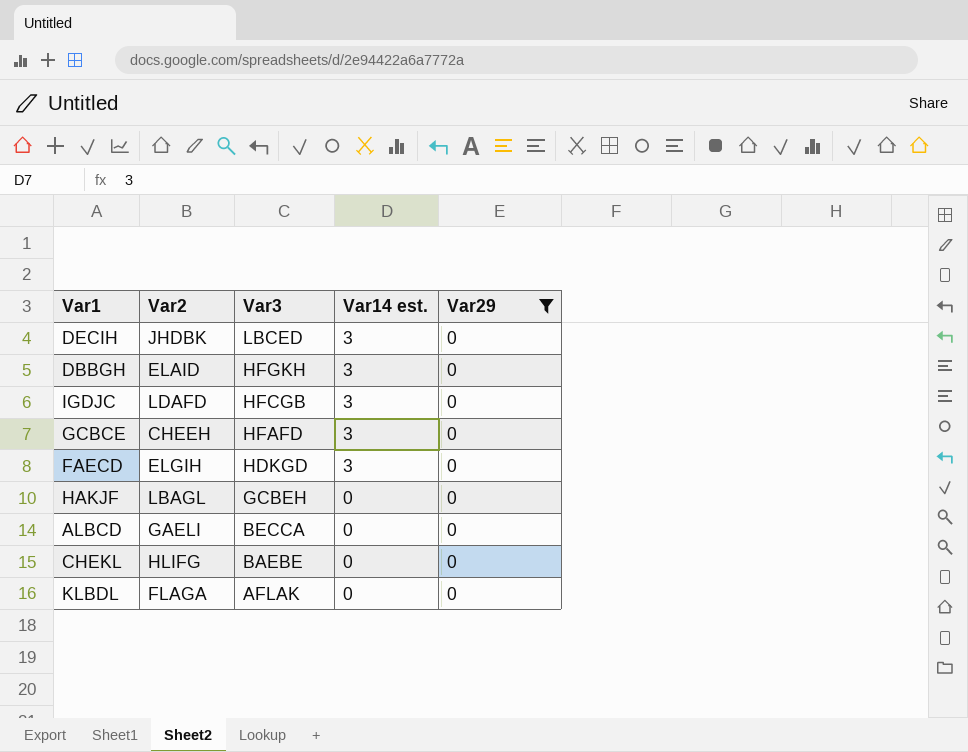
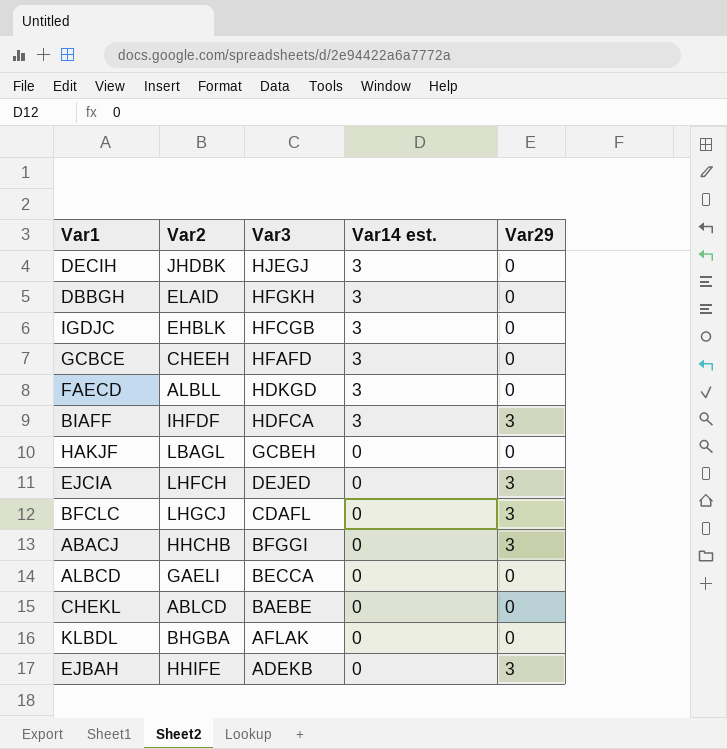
filter: Var29 = 0 -> none
DECIH | Var3: LBCED -> HJEGJ
IGDJC | Var2: LDAFD -> EHBLK
FAECD | Var2: ELGIH -> ALBLL
CHEKL | Var2: HLIFG -> ABLCD
KLBDL | Var2: FLAGA -> BHGBA

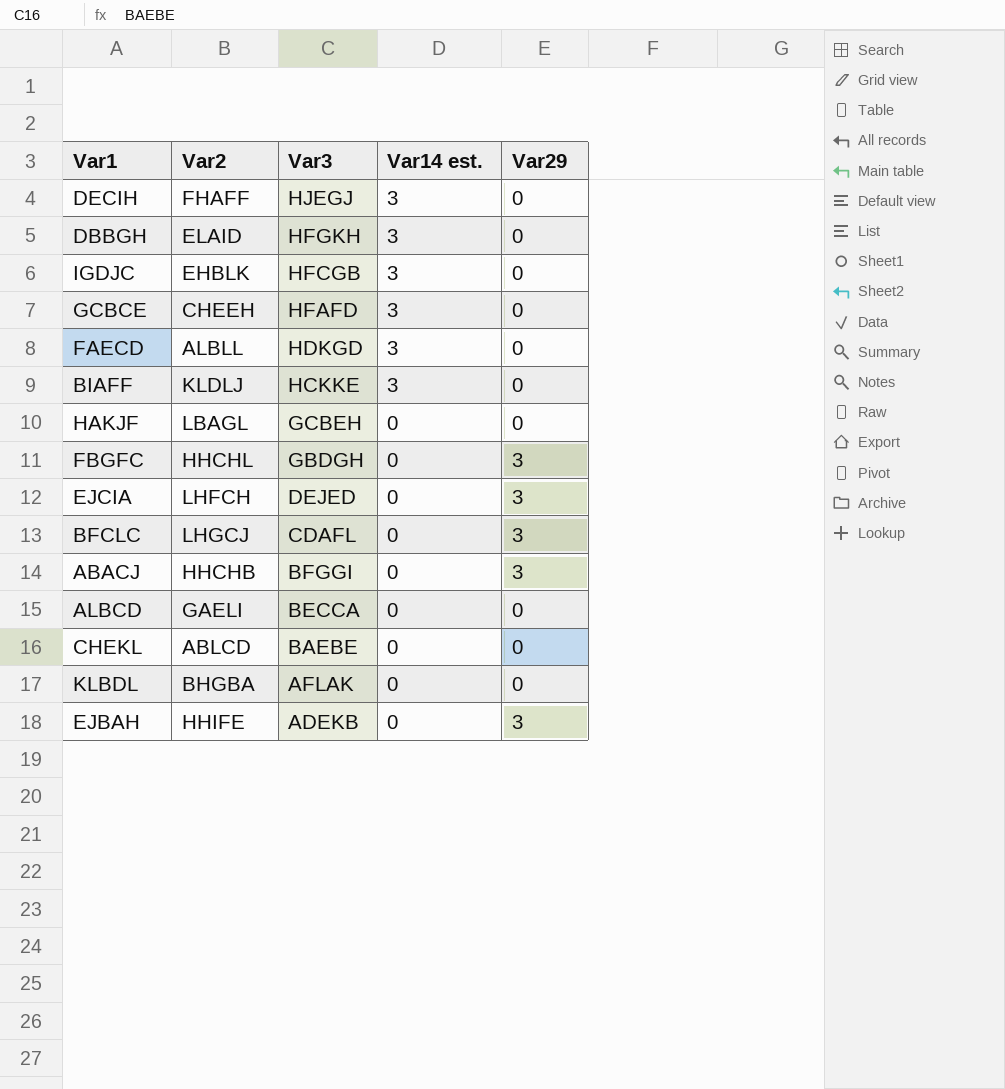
DECIH | Var2: JHDBK -> FHAFF
BIAFF | Var2: IHFDF -> KLDLJ
BIAFF | Var3: HDFCA -> HCKKE
BIAFF | Var29: 3 -> 0
row FBGFC: none -> HHCHL | GBDGH | 0 | 3

